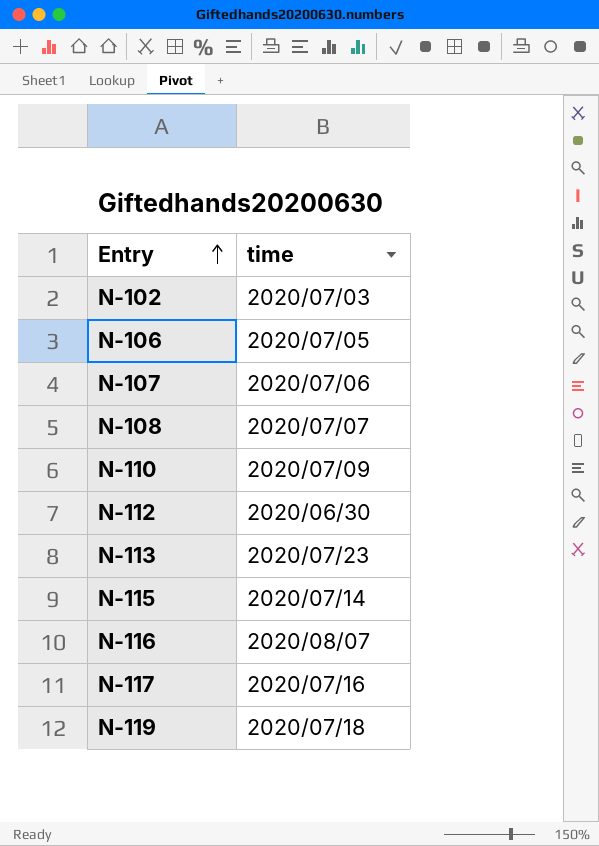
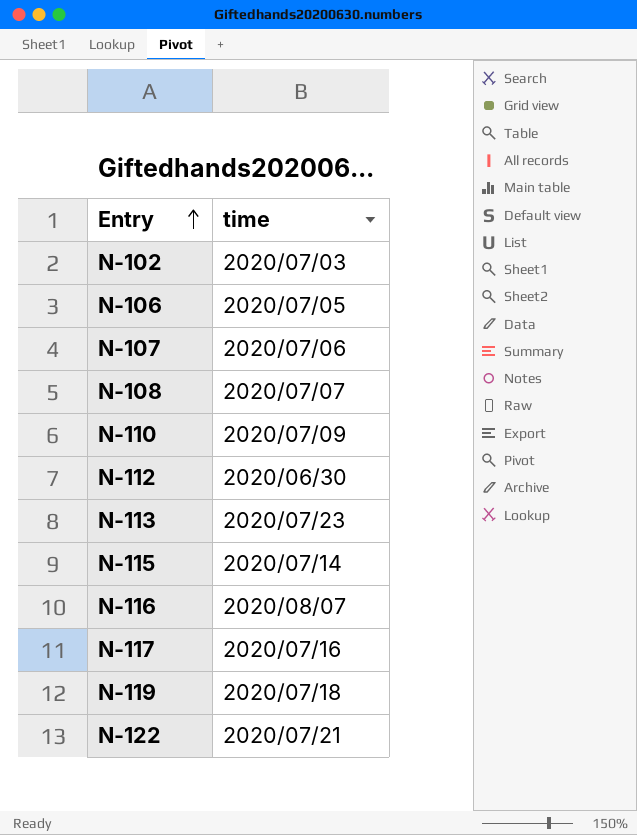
row N-122: none -> 2020/07/21

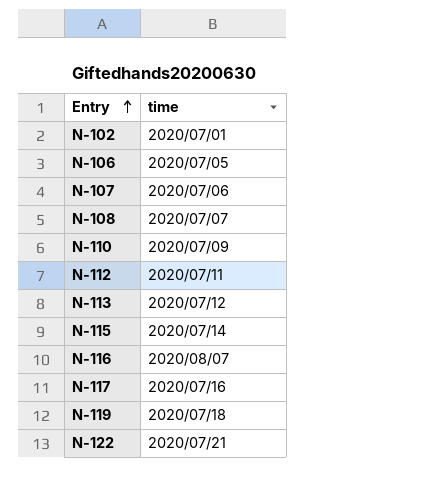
N-102 | time: 2020/07/03 -> 2020/07/01
N-112 | time: 2020/06/30 -> 2020/07/11
N-113 | time: 2020/07/23 -> 2020/07/12

